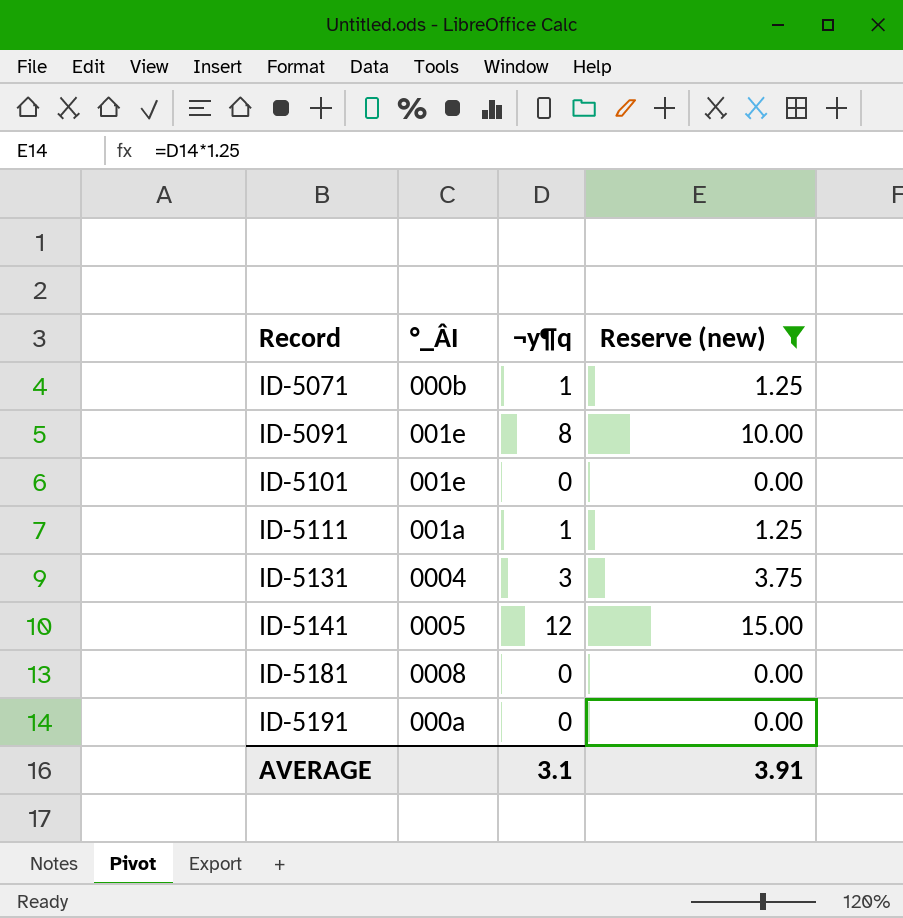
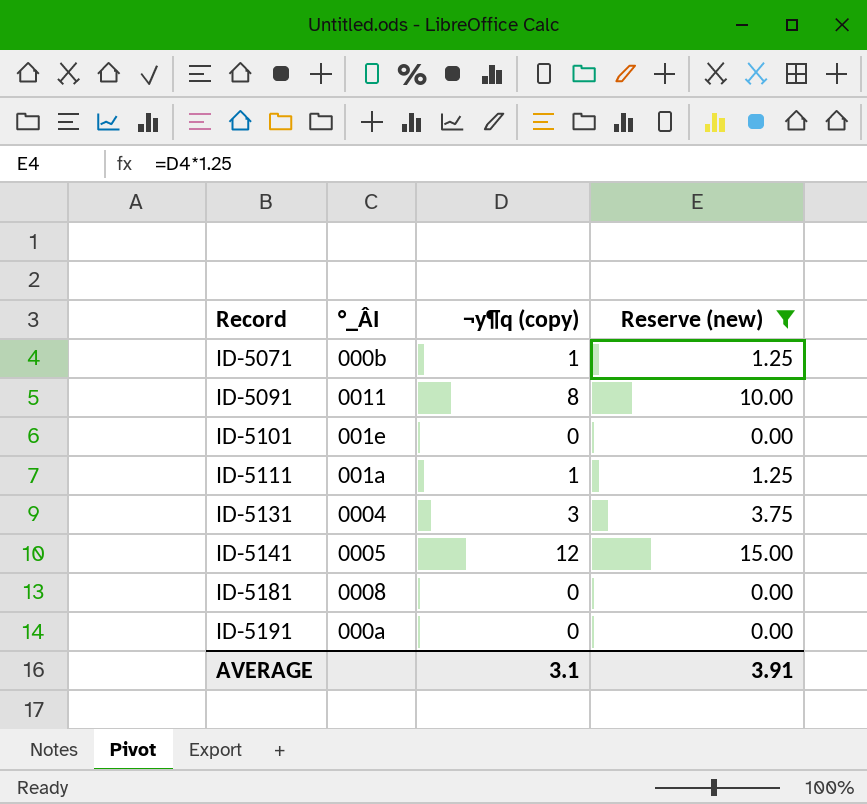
column name: ¬y¶q -> ¬y¶q (copy)
ID-5091 | °_ÂI: 001e -> 0011

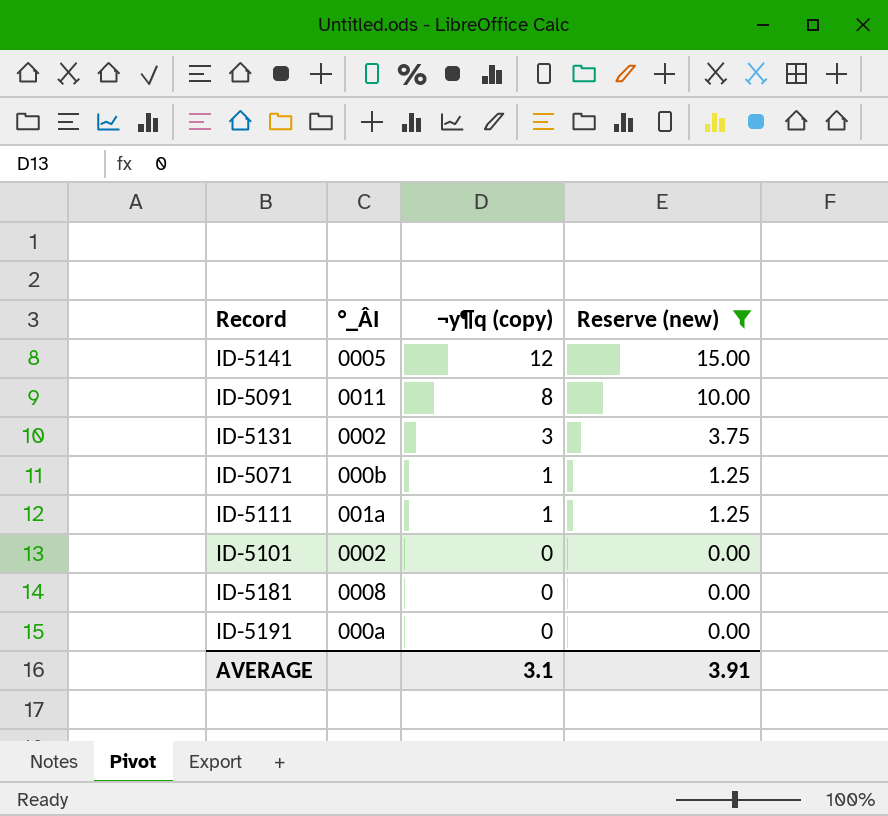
row order: Record ascending -> ¬y¶q (copy) descending
ID-5131 | °_ÂI: 0004 -> 0002
ID-5101 | °_ÂI: 001e -> 0002

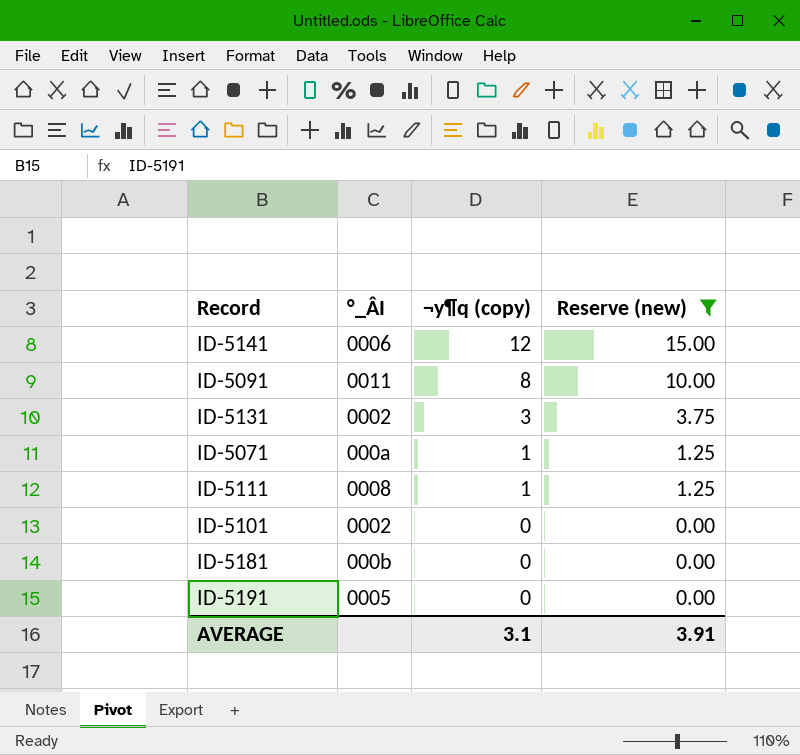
ID-5141 | °_ÂI: 0005 -> 0006
ID-5071 | °_ÂI: 000b -> 000a
ID-5111 | °_ÂI: 001a -> 0008
ID-5181 | °_ÂI: 0008 -> 000b
ID-5191 | °_ÂI: 000a -> 0005

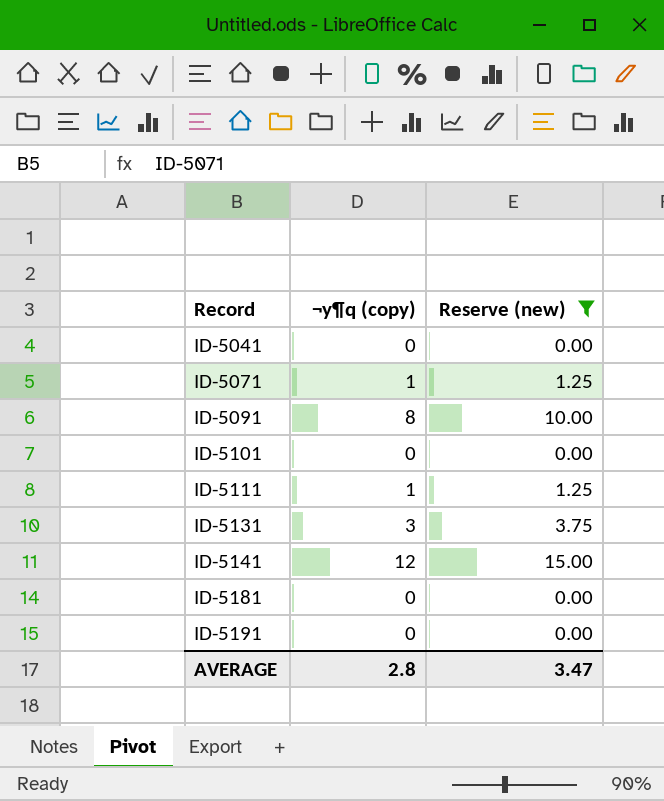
row order: ¬y¶q (copy) descending -> Record ascending
column °_ÂI | position: 2 -> none
row ID-5041: none -> 0 | 0.00
AVERAGE | ¬y¶q (copy): 3.1 -> 2.8
AVERAGE | Reserve (new): 3.91 -> 3.47

